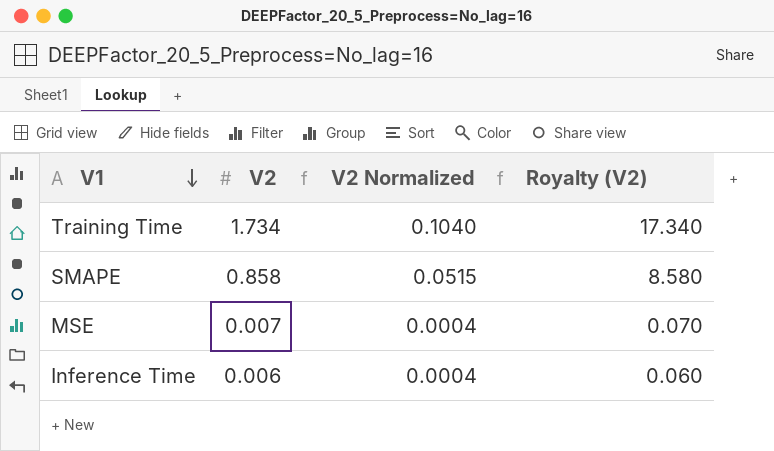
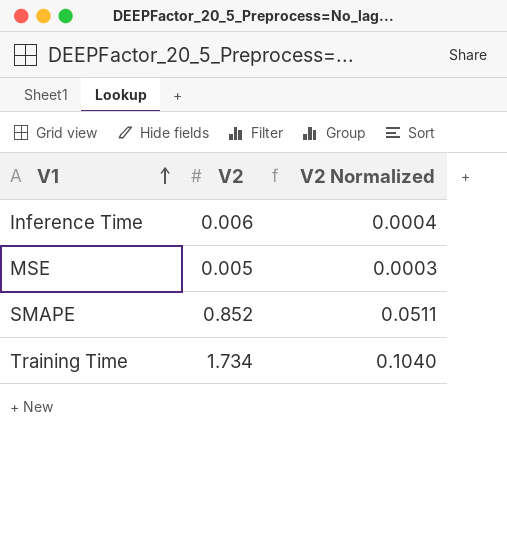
row order: V1 descending -> V1 ascending
column Royalty (V2) | formula: [V2] * 10 -> none
MSE | V2: 0.007 -> 0.005
MSE | V2 Normalized: 0.0004 -> 0.0003
SMAPE | V2: 0.858 -> 0.852
SMAPE | V2 Normalized: 0.0515 -> 0.0511

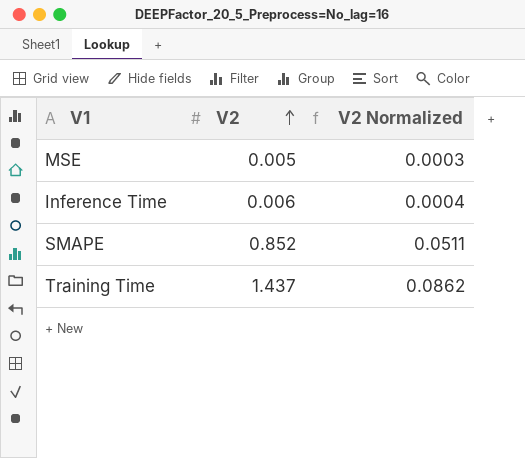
row order: V1 ascending -> V2 ascending
Training Time | V2: 1.734 -> 1.437
Training Time | V2 Normalized: 0.1040 -> 0.0862

